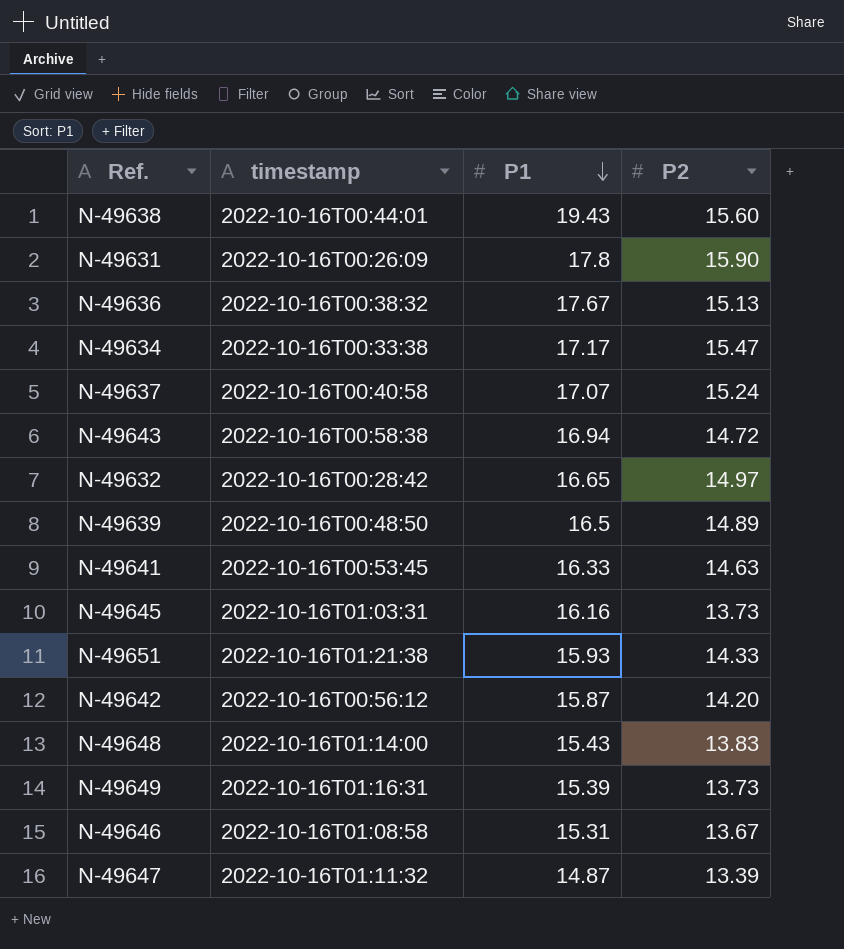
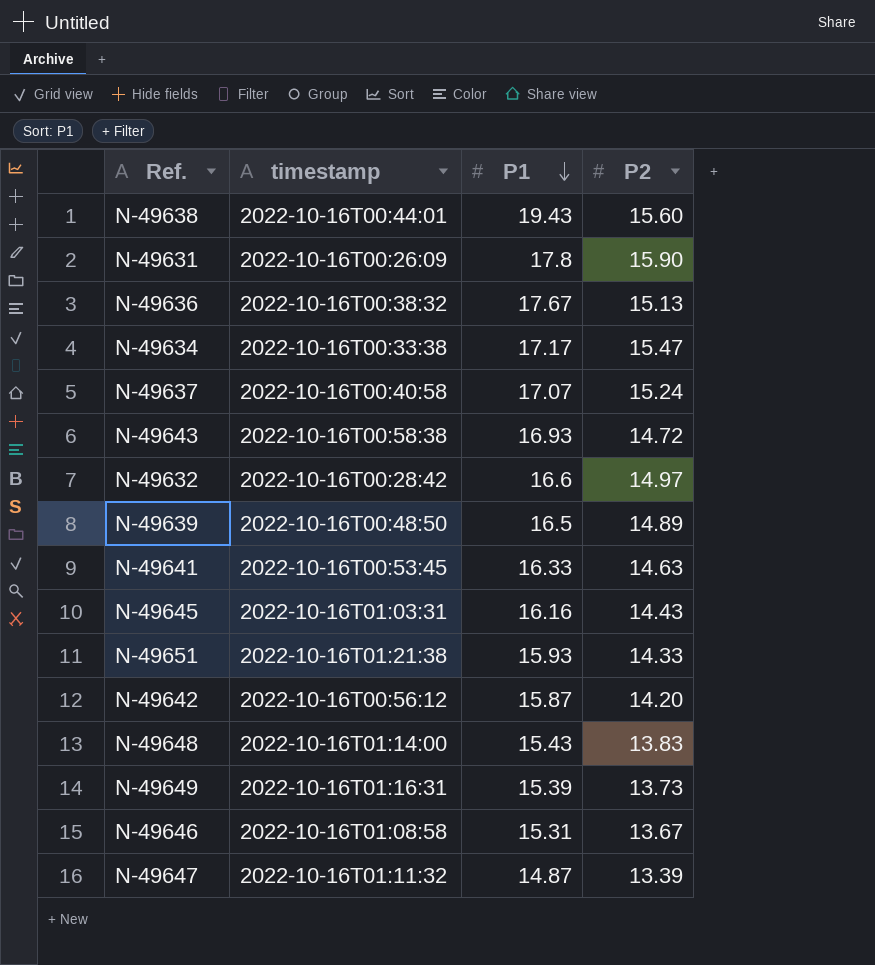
N-49643 | P1: 16.94 -> 16.93
N-49632 | P1: 16.65 -> 16.6
N-49645 | P2: 13.73 -> 14.43

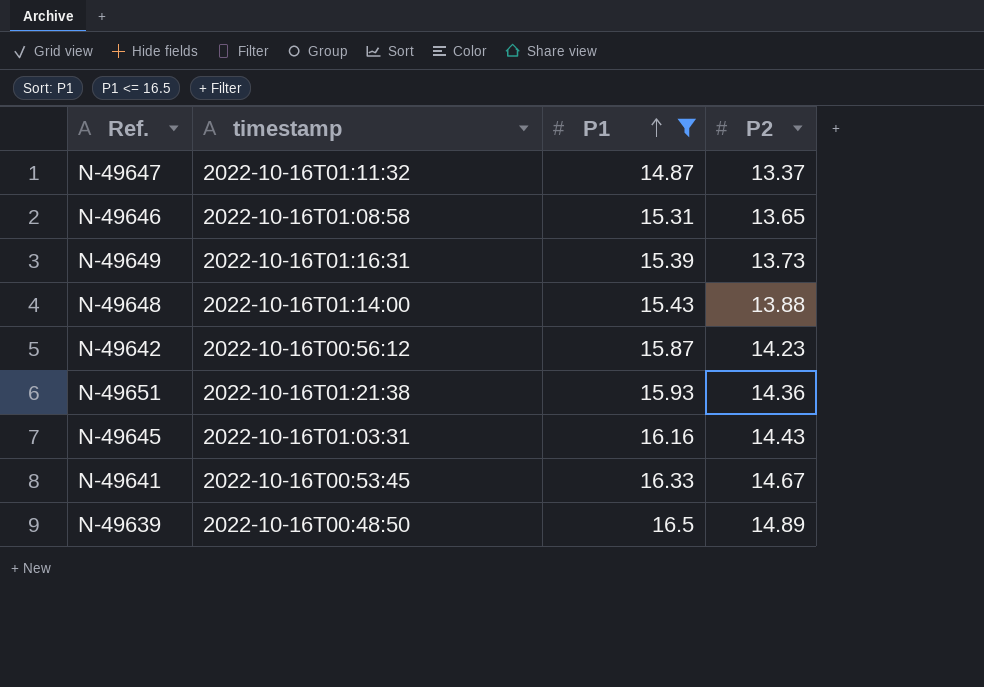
filter: none -> P1 <= 16.5
row order: P1 descending -> P1 ascending
N-49647 | P2: 13.39 -> 13.37
N-49646 | P2: 13.67 -> 13.65
N-49648 | P2: 13.83 -> 13.88
N-49642 | P2: 14.20 -> 14.23
N-49651 | P2: 14.33 -> 14.36
N-49641 | P2: 14.63 -> 14.67

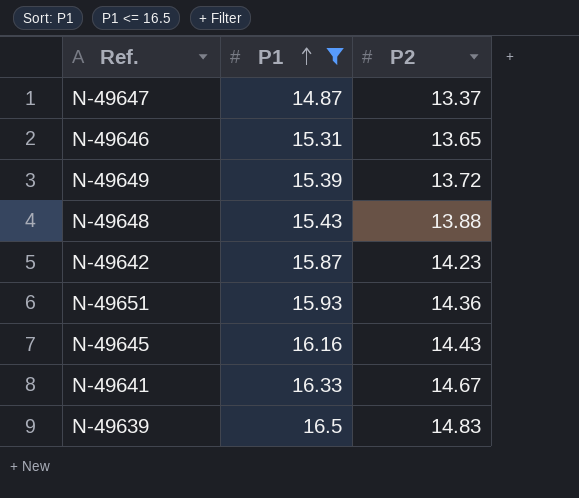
column timestamp | position: 2 -> none
N-49649 | P2: 13.73 -> 13.72
N-49639 | P2: 14.89 -> 14.83

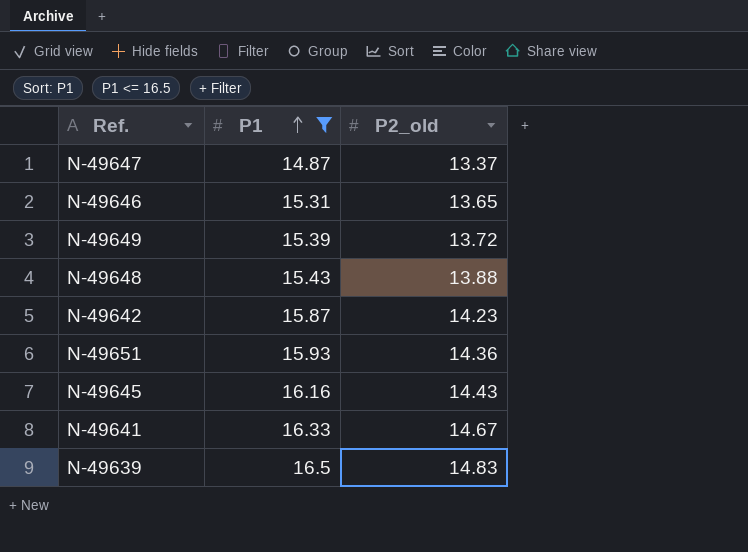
column name: P2 -> P2_old

